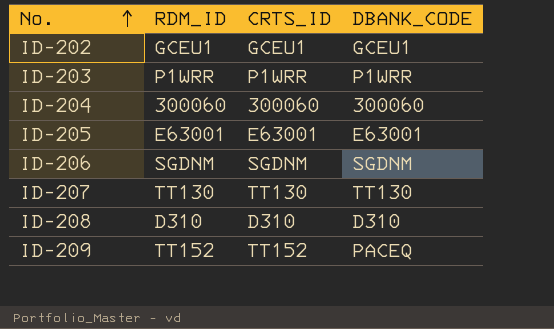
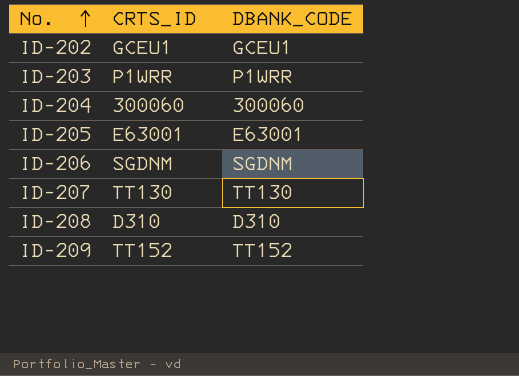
column RDM_ID | position: 2 -> none
ID-209 | DBANK_CODE: PACEQ -> TT152

